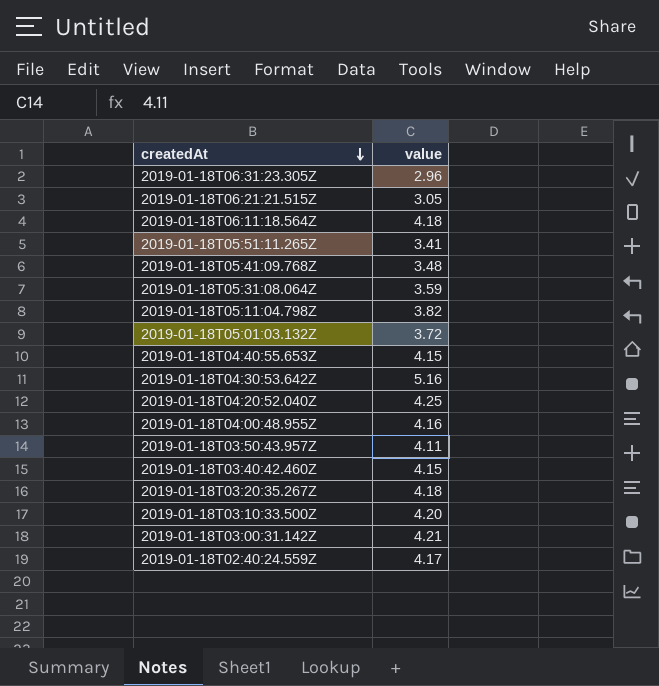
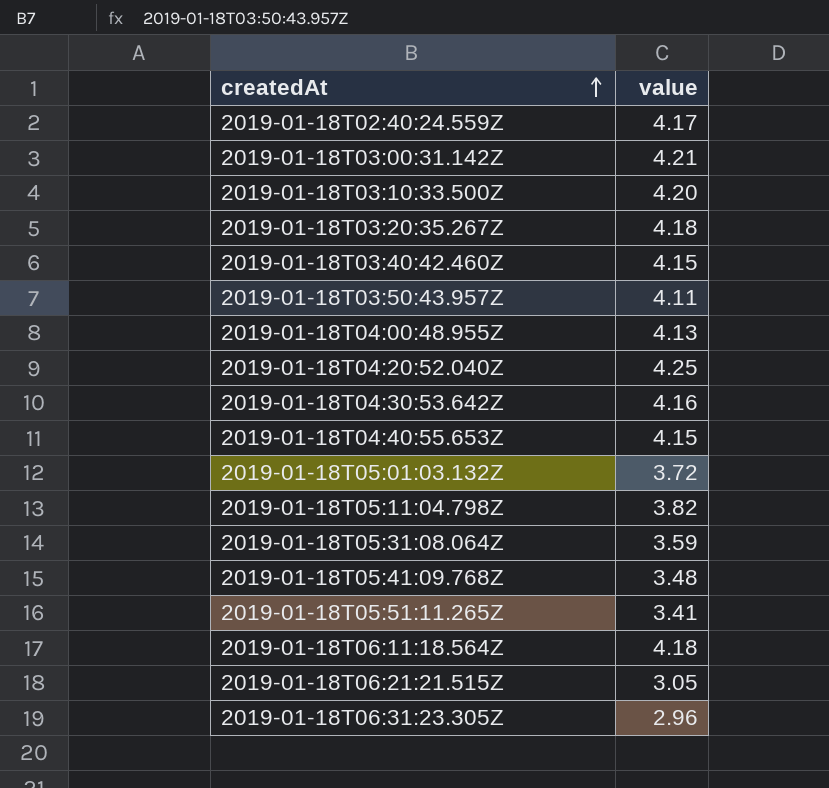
row order: createdAt descending -> createdAt ascending
2019-01-18T04:00:48.955Z | value: 4.16 -> 4.13
2019-01-18T04:30:53.642Z | value: 5.16 -> 4.16

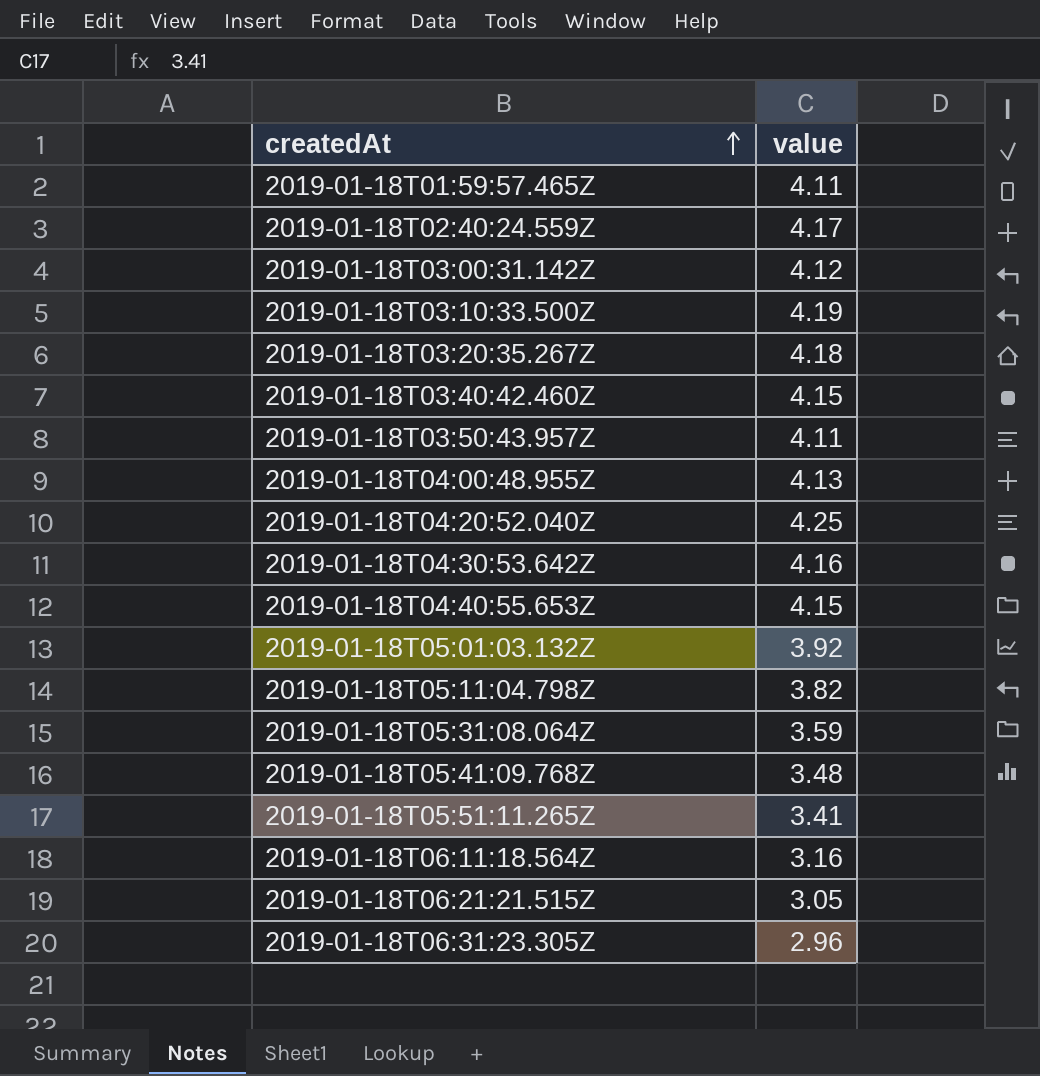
row 2019-01-18T01:59:57.465Z: none -> 4.11
2019-01-18T03:00:31.142Z | value: 4.21 -> 4.12
2019-01-18T03:10:33.500Z | value: 4.20 -> 4.19
2019-01-18T05:01:03.132Z | value: 3.72 -> 3.92
2019-01-18T06:11:18.564Z | value: 4.18 -> 3.16

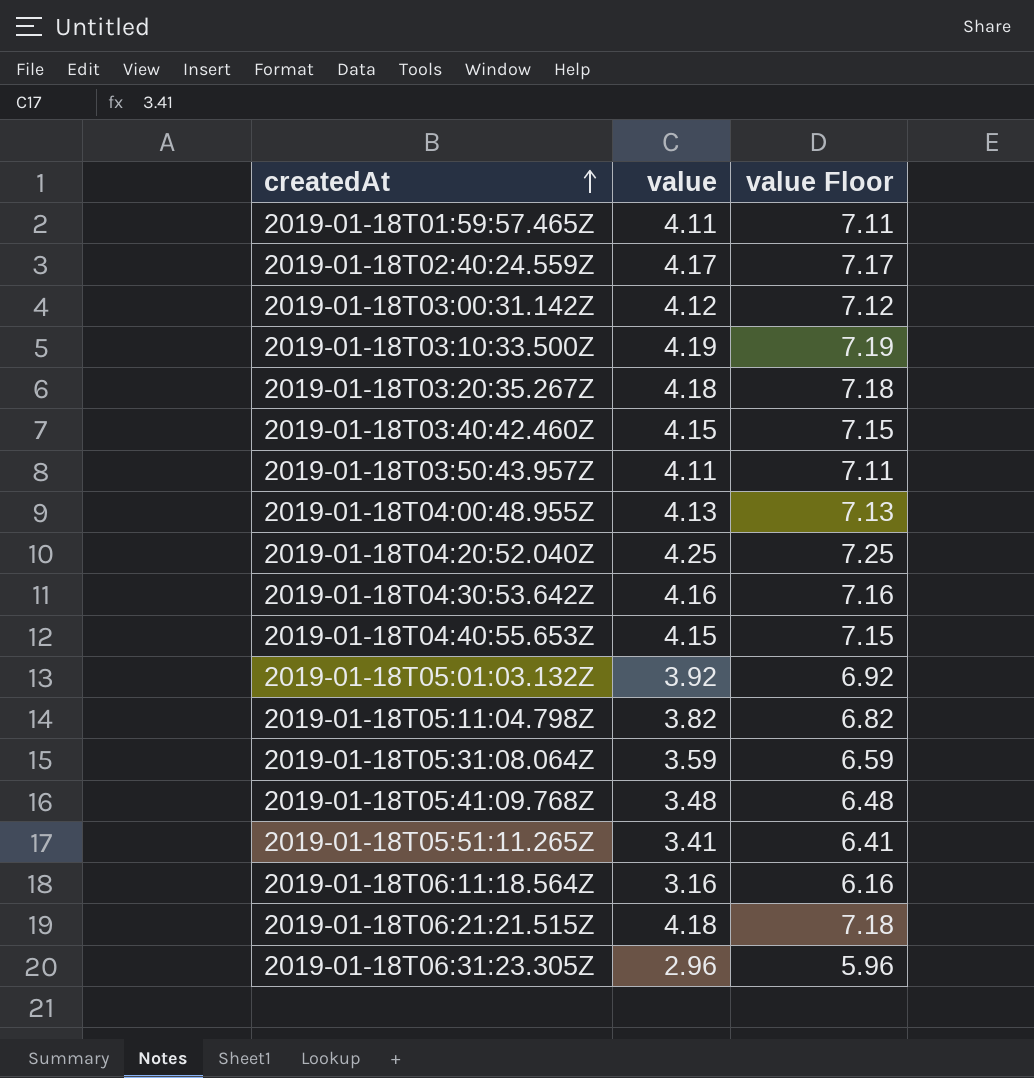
column value Floor | formula: none -> [value] + 3
2019-01-18T06:21:21.515Z | value: 3.05 -> 4.18

